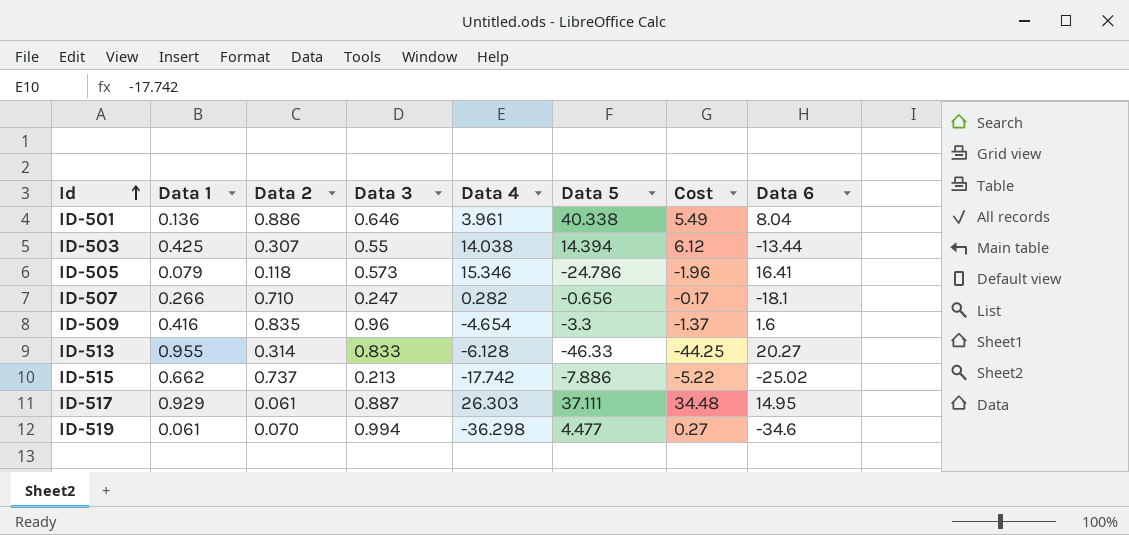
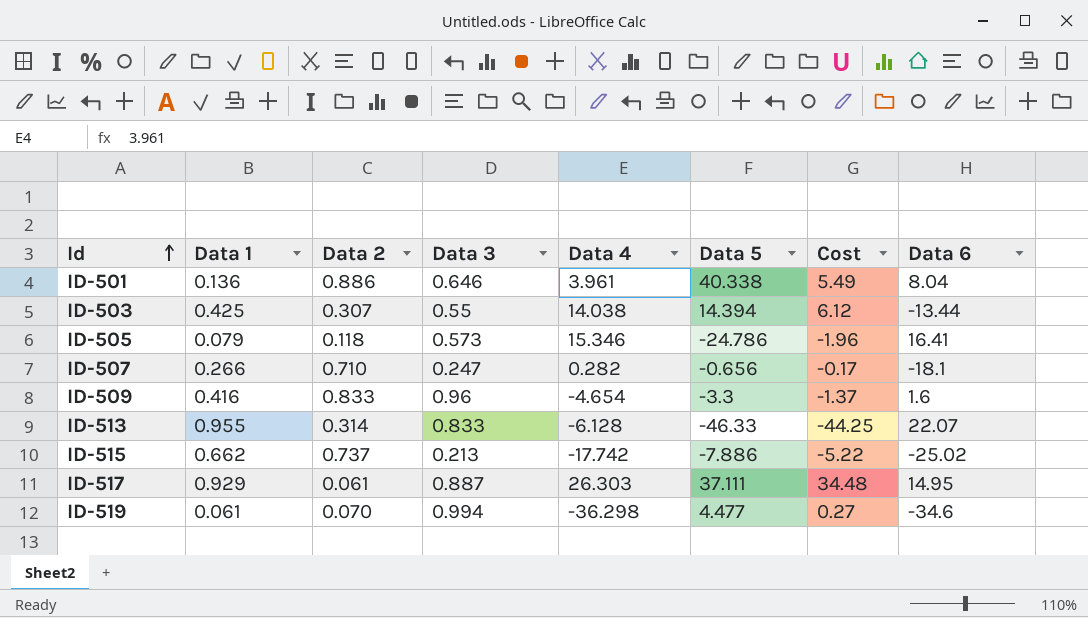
ID-509 | Data 2: 0.835 -> 0.833
ID-513 | Data 6: 20.27 -> 22.07

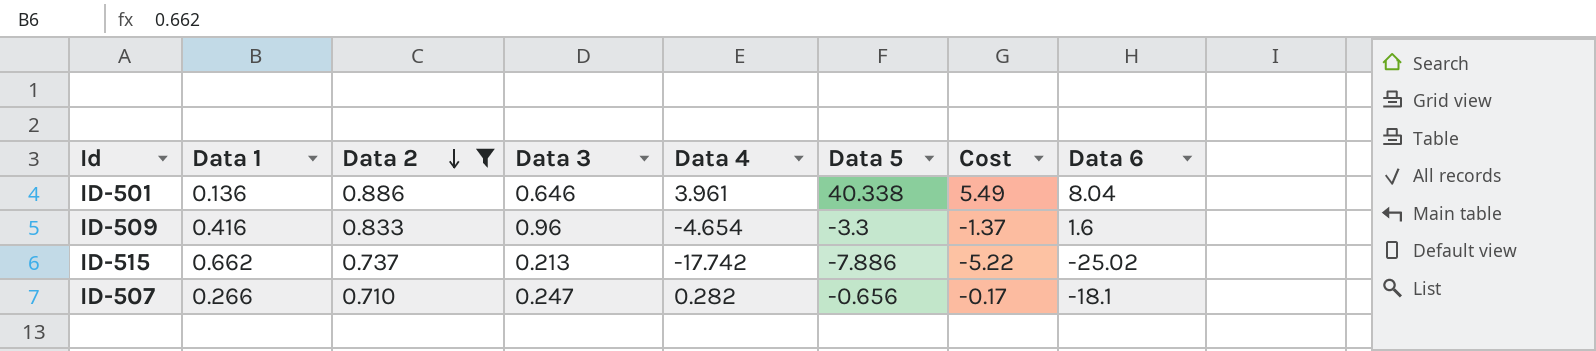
filter: none -> Data 2 >= 0.710
row order: Id ascending -> Data 2 descending

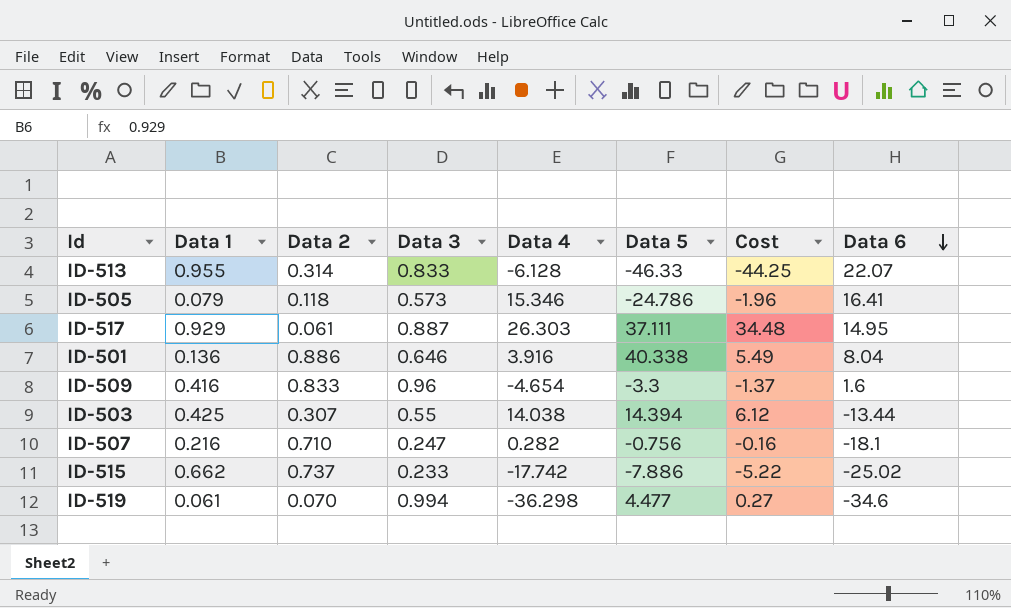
filter: Data 2 >= 0.710 -> none
row order: Data 2 descending -> Data 6 descending
ID-501 | Data 4: 3.961 -> 3.916
ID-507 | Data 1: 0.266 -> 0.216
ID-507 | Data 5: -0.656 -> -0.756
ID-507 | Cost: -0.17 -> -0.16
ID-515 | Data 3: 0.213 -> 0.233

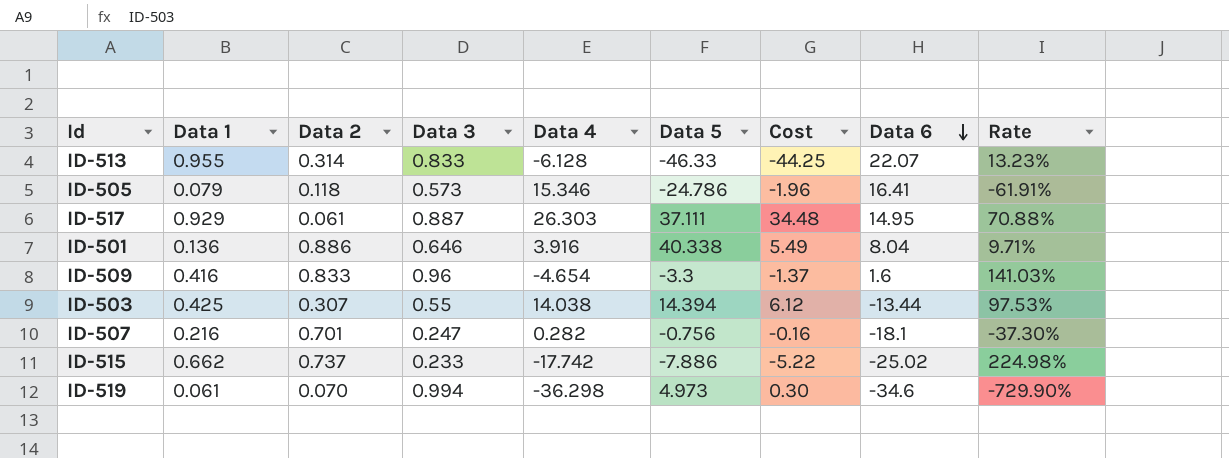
column Rate | formula: none -> [Data 4] / [Data 5]
ID-507 | Data 2: 0.710 -> 0.701
ID-519 | Data 5: 4.477 -> 4.973
ID-519 | Cost: 0.27 -> 0.30

